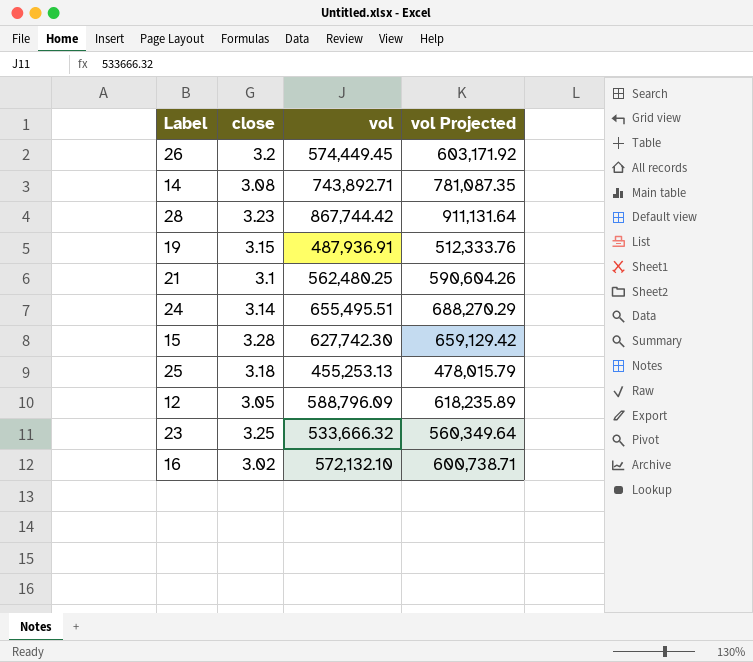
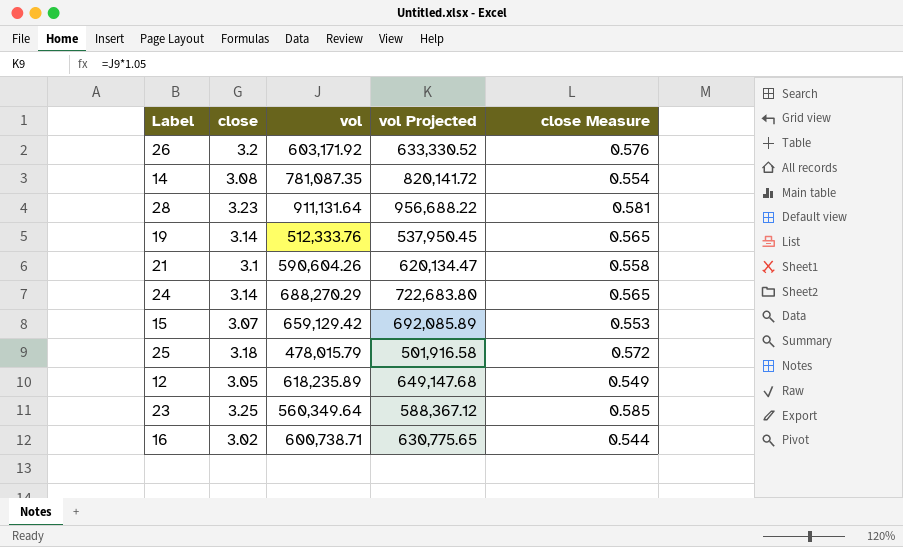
column close Measure | formula: none -> [close] * 0.18
26 | vol: 574,449.45 -> 603,171.92
26 | vol Projected: 603,171.92 -> 633,330.52
14 | vol: 743,892.71 -> 781,087.35
14 | vol Projected: 781,087.35 -> 820,141.72
28 | vol: 867,744.42 -> 911,131.64
28 | vol Projected: 911,131.64 -> 956,688.22
19 | close: 3.15 -> 3.14
19 | vol: 487,936.91 -> 512,333.76
19 | vol Projected: 512,333.76 -> 537,950.45
21 | vol: 562,480.25 -> 590,604.26
21 | vol Projected: 590,604.26 -> 620,134.47
24 | vol: 655,495.51 -> 688,270.29
24 | vol Projected: 688,270.29 -> 722,683.80
15 | close: 3.28 -> 3.07
15 | vol: 627,742.30 -> 659,129.42
15 | vol Projected: 659,129.42 -> 692,085.89
25 | vol: 455,253.13 -> 478,015.79
25 | vol Projected: 478,015.79 -> 501,916.58
12 | vol: 588,796.09 -> 618,235.89
12 | vol Projected: 618,235.89 -> 649,147.68
23 | vol: 533,666.32 -> 560,349.64
23 | vol Projected: 560,349.64 -> 588,367.12
16 | vol: 572,132.10 -> 600,738.71
16 | vol Projected: 600,738.71 -> 630,775.65

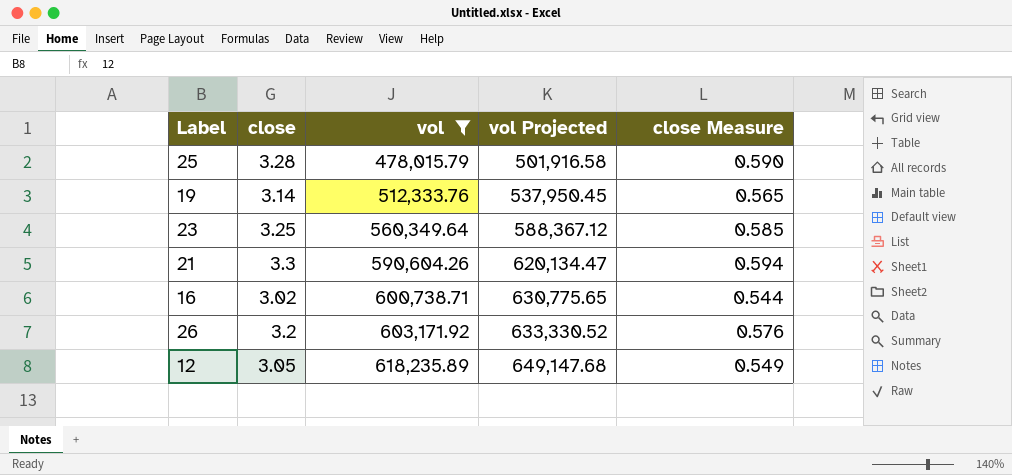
filter: none -> vol <= 618,235.89
row order: none -> vol ascending
25 | close: 3.18 -> 3.28
25 | close Measure: 0.572 -> 0.590
21 | close: 3.1 -> 3.3
21 | close Measure: 0.558 -> 0.594

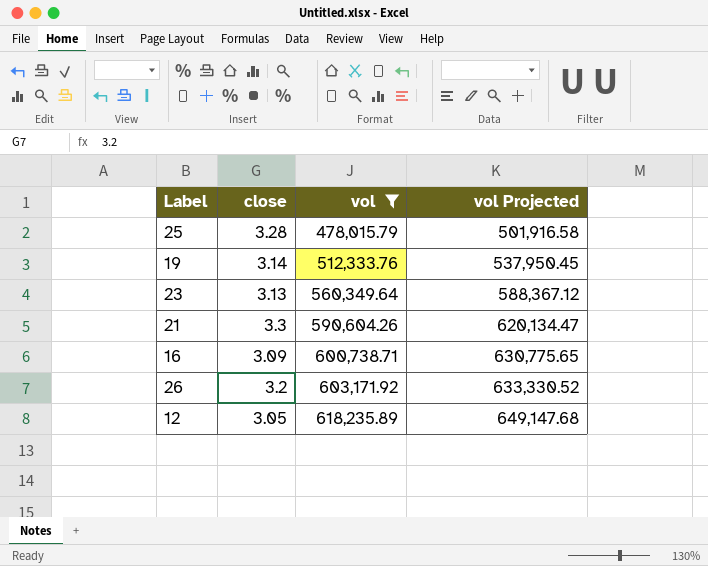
column close Measure | formula: [close] * 0.18 -> none
23 | close: 3.25 -> 3.13
16 | close: 3.02 -> 3.09

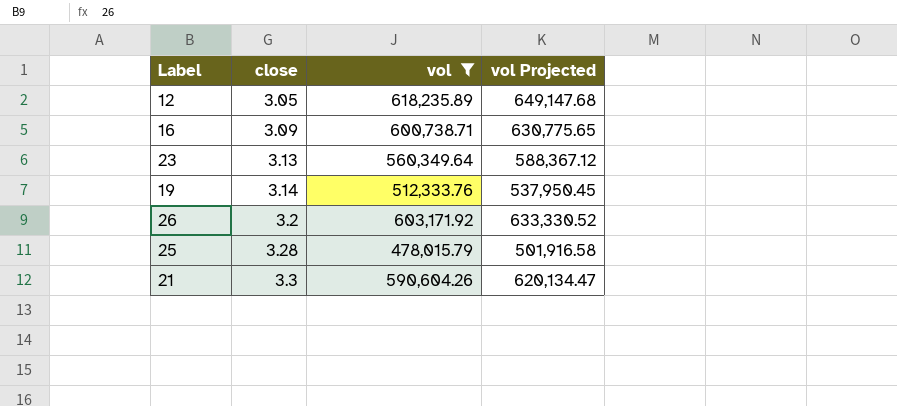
row order: vol ascending -> close ascending

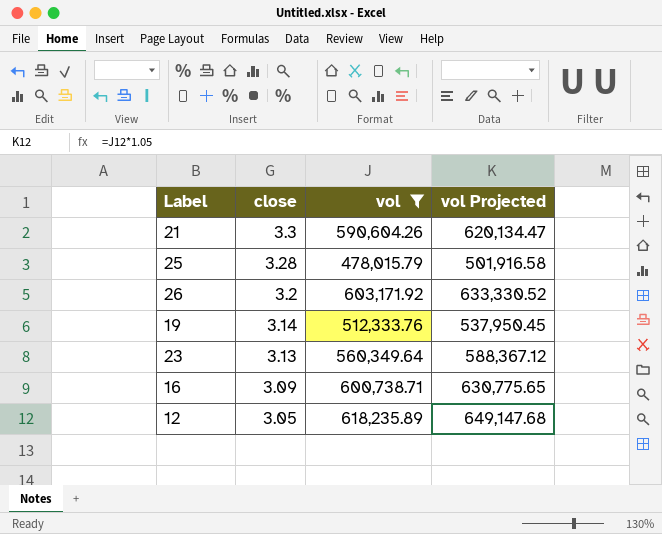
row order: close ascending -> close descending

